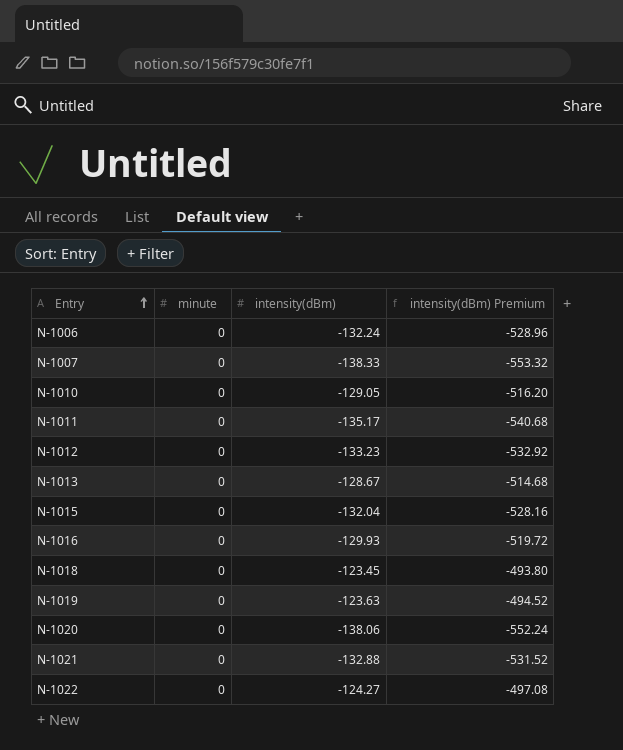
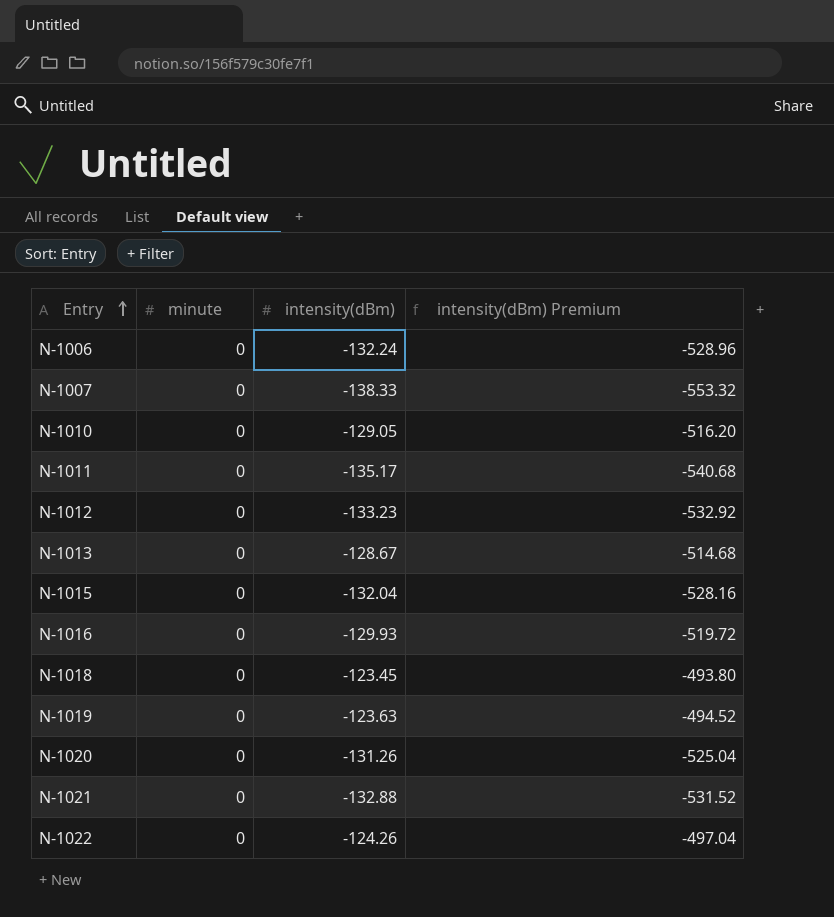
N-1020 | intensity(dBm): -138.06 -> -131.26
N-1020 | intensity(dBm) Premium: -552.24 -> -525.04
N-1022 | intensity(dBm): -124.27 -> -124.26
N-1022 | intensity(dBm) Premium: -497.08 -> -497.04

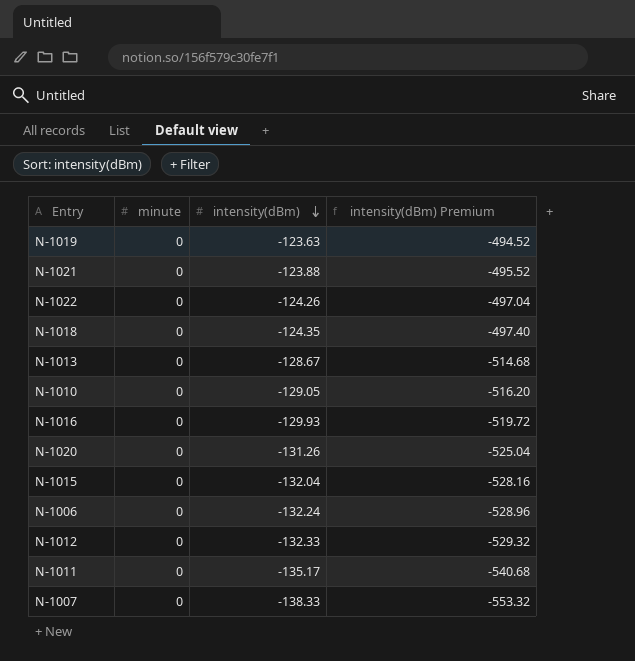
row order: Entry ascending -> intensity(dBm) descending
N-1021 | intensity(dBm): -132.88 -> -123.88
N-1021 | intensity(dBm) Premium: -531.52 -> -495.52
N-1018 | intensity(dBm): -123.45 -> -124.35
N-1018 | intensity(dBm) Premium: -493.80 -> -497.40
N-1012 | intensity(dBm): -133.23 -> -132.33
N-1012 | intensity(dBm) Premium: -532.92 -> -529.32

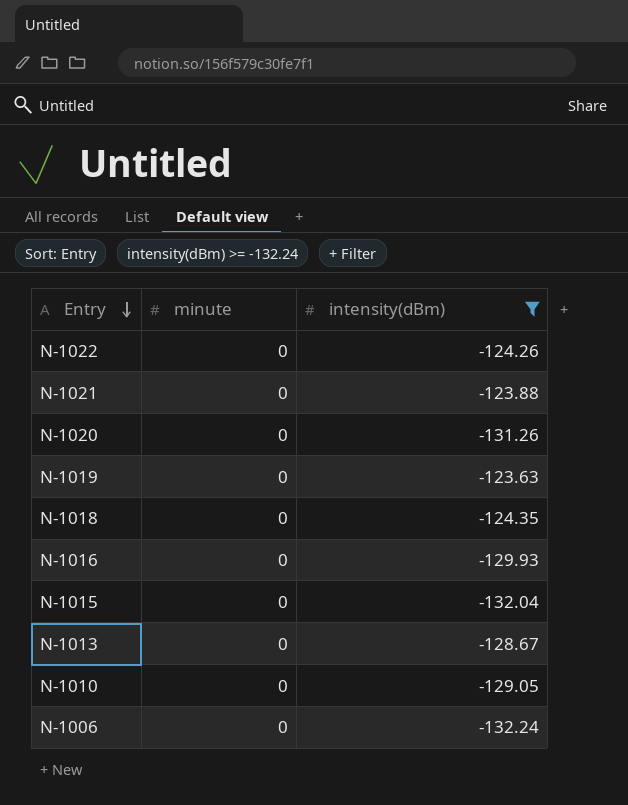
filter: none -> intensity(dBm) >= -132.24
row order: intensity(dBm) descending -> Entry descending
column intensity(dBm) Premium | formula: [intensity(dBm)] * 4 -> none

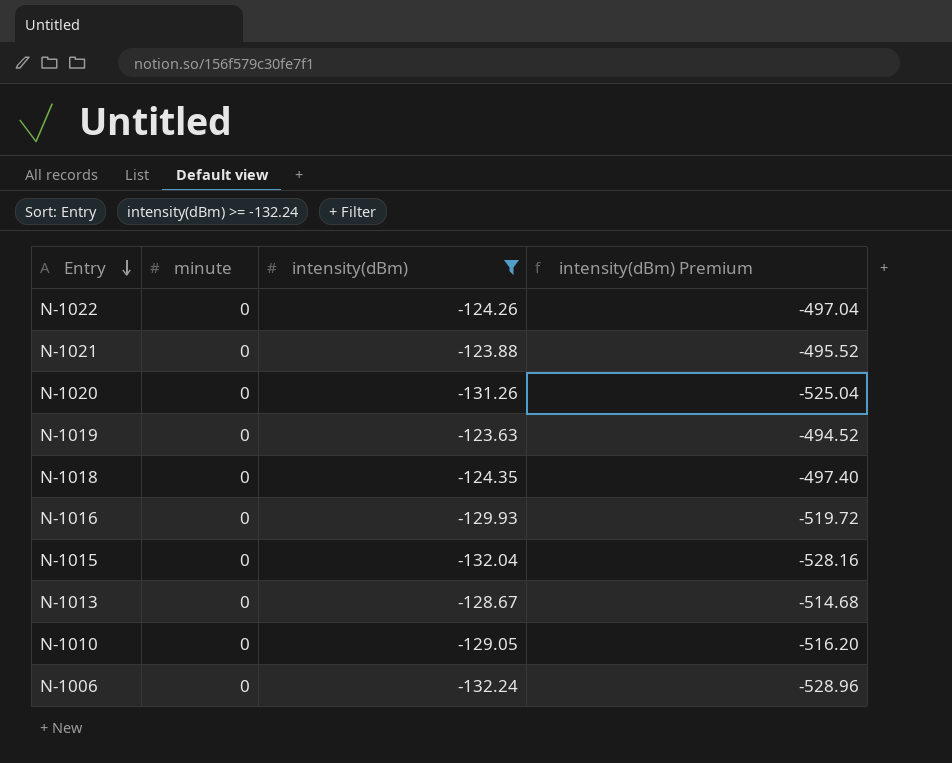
column intensity(dBm) Premium | formula: none -> [intensity(dBm)] * 4

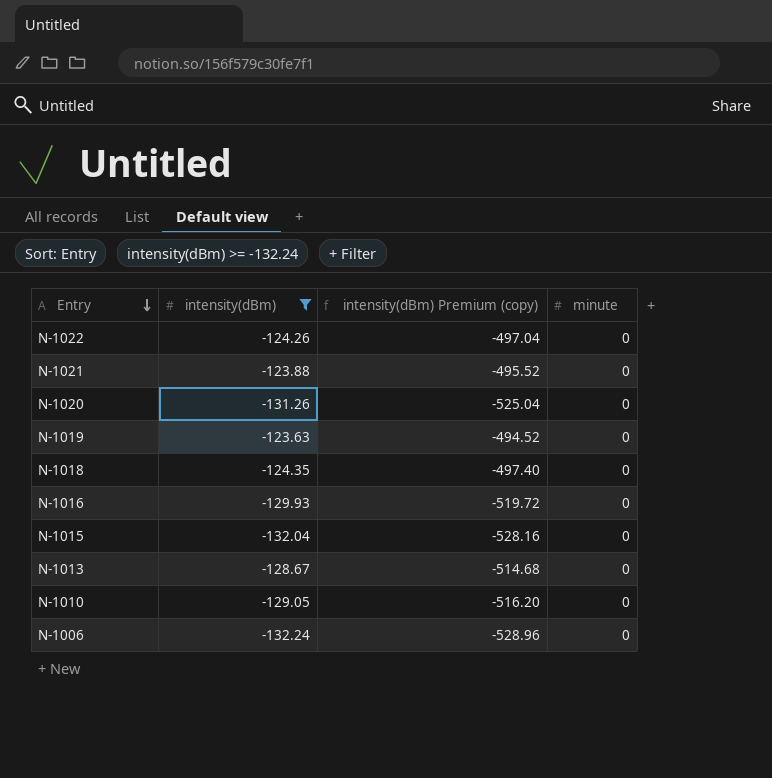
column name: intensity(dBm) Premium -> intensity(dBm) Premium (copy)
column minute | position: 2 -> 4

